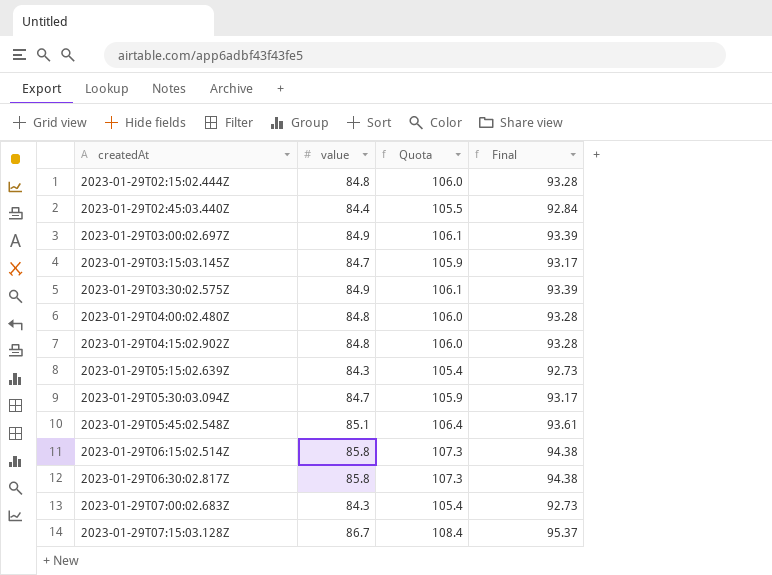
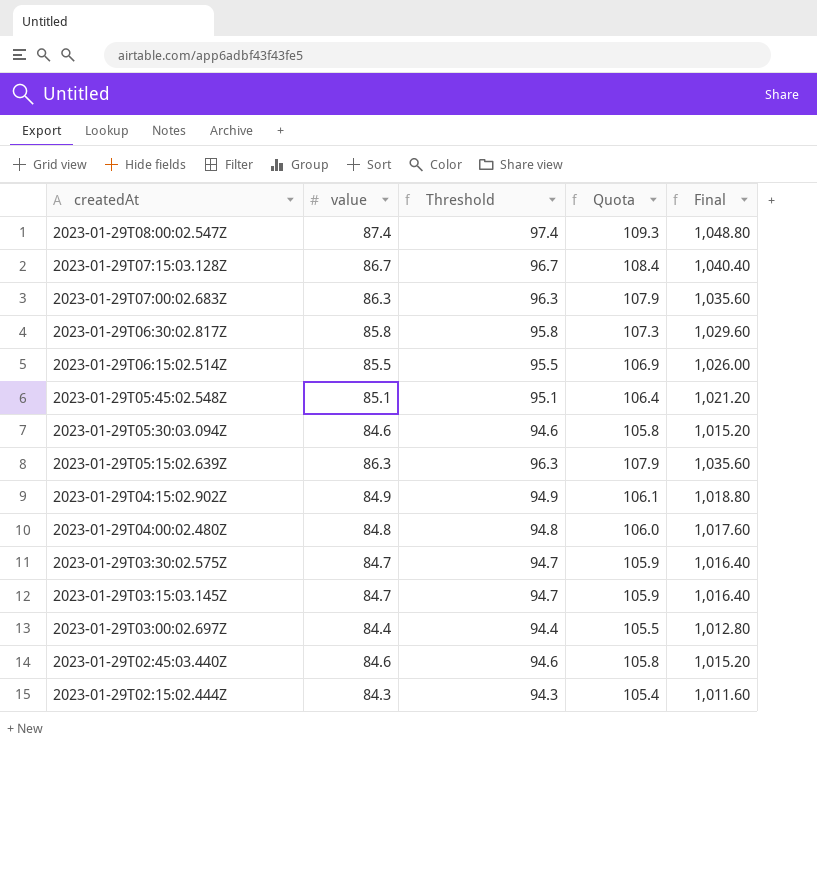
row order: createdAt ascending -> createdAt descending
column Threshold | formula: none -> [value] + 10
column Final | formula: [value] * 1.1 -> [value] * 12
row 2023-01-29T08:00:02.547Z: none -> 87.4 | 97.4 | 109.3 | 1,048.80
2023-01-29T07:00:02.683Z | value: 84.3 -> 86.3
2023-01-29T07:00:02.683Z | Quota: 105.4 -> 107.9
2023-01-29T06:15:02.514Z | value: 85.8 -> 85.5
2023-01-29T06:15:02.514Z | Quota: 107.3 -> 106.9
2023-01-29T05:30:03.094Z | value: 84.7 -> 84.6
2023-01-29T05:30:03.094Z | Quota: 105.9 -> 105.8
2023-01-29T05:15:02.639Z | value: 84.3 -> 86.3
2023-01-29T05:15:02.639Z | Quota: 105.4 -> 107.9
2023-01-29T04:15:02.902Z | value: 84.8 -> 84.9
2023-01-29T04:15:02.902Z | Quota: 106.0 -> 106.1
2023-01-29T03:30:02.575Z | value: 84.9 -> 84.7
2023-01-29T03:30:02.575Z | Quota: 106.1 -> 105.9
2023-01-29T03:00:02.697Z | value: 84.9 -> 84.4
2023-01-29T03:00:02.697Z | Quota: 106.1 -> 105.5
2023-01-29T02:45:03.440Z | value: 84.4 -> 84.6
2023-01-29T02:45:03.440Z | Quota: 105.5 -> 105.8
2023-01-29T02:15:02.444Z | value: 84.8 -> 84.3
2023-01-29T02:15:02.444Z | Quota: 106.0 -> 105.4

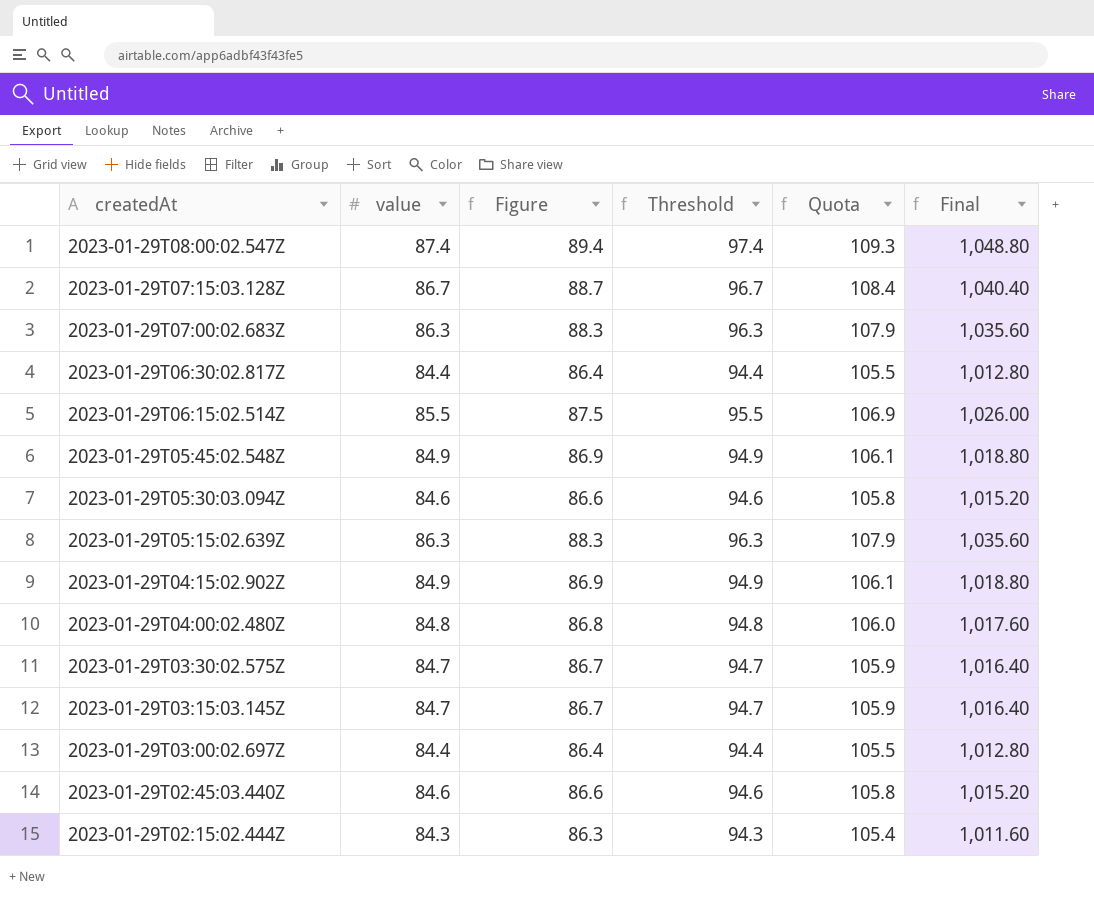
column Figure | formula: none -> [value] + 2
2023-01-29T06:30:02.817Z | value: 85.8 -> 84.4
2023-01-29T06:30:02.817Z | Threshold: 95.8 -> 94.4
2023-01-29T06:30:02.817Z | Quota: 107.3 -> 105.5
2023-01-29T06:30:02.817Z | Final: 1,029.60 -> 1,012.80
2023-01-29T05:45:02.548Z | value: 85.1 -> 84.9
2023-01-29T05:45:02.548Z | Threshold: 95.1 -> 94.9
2023-01-29T05:45:02.548Z | Quota: 106.4 -> 106.1
2023-01-29T05:45:02.548Z | Final: 1,021.20 -> 1,018.80

